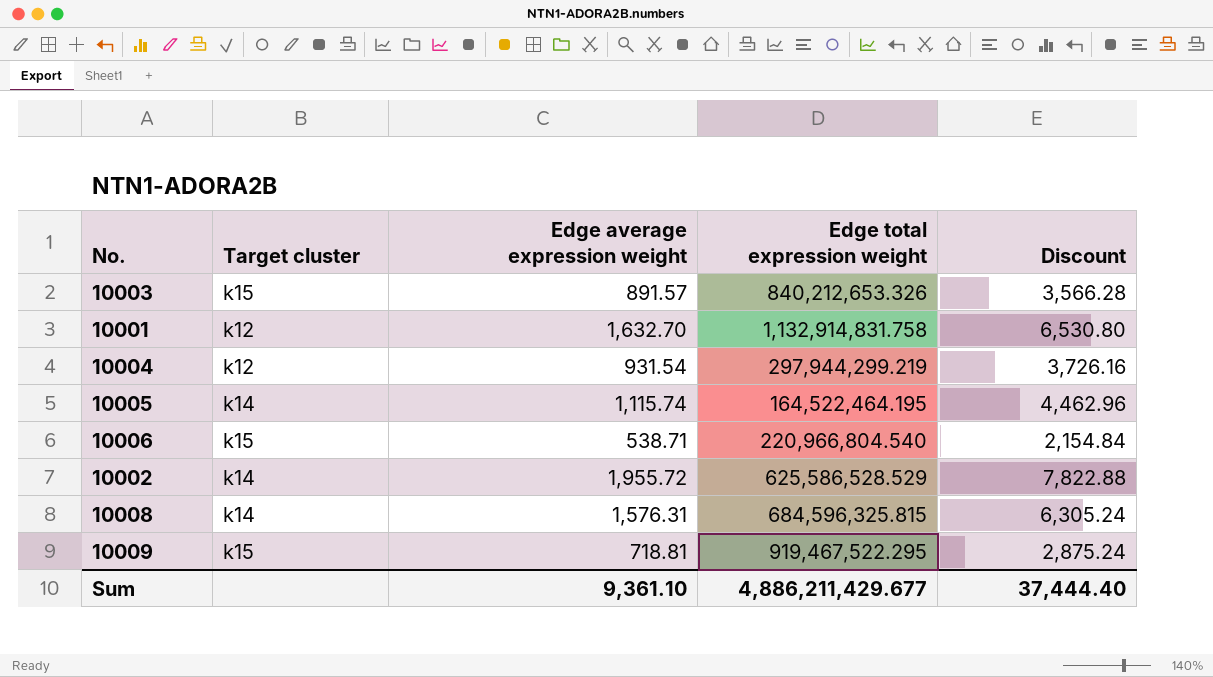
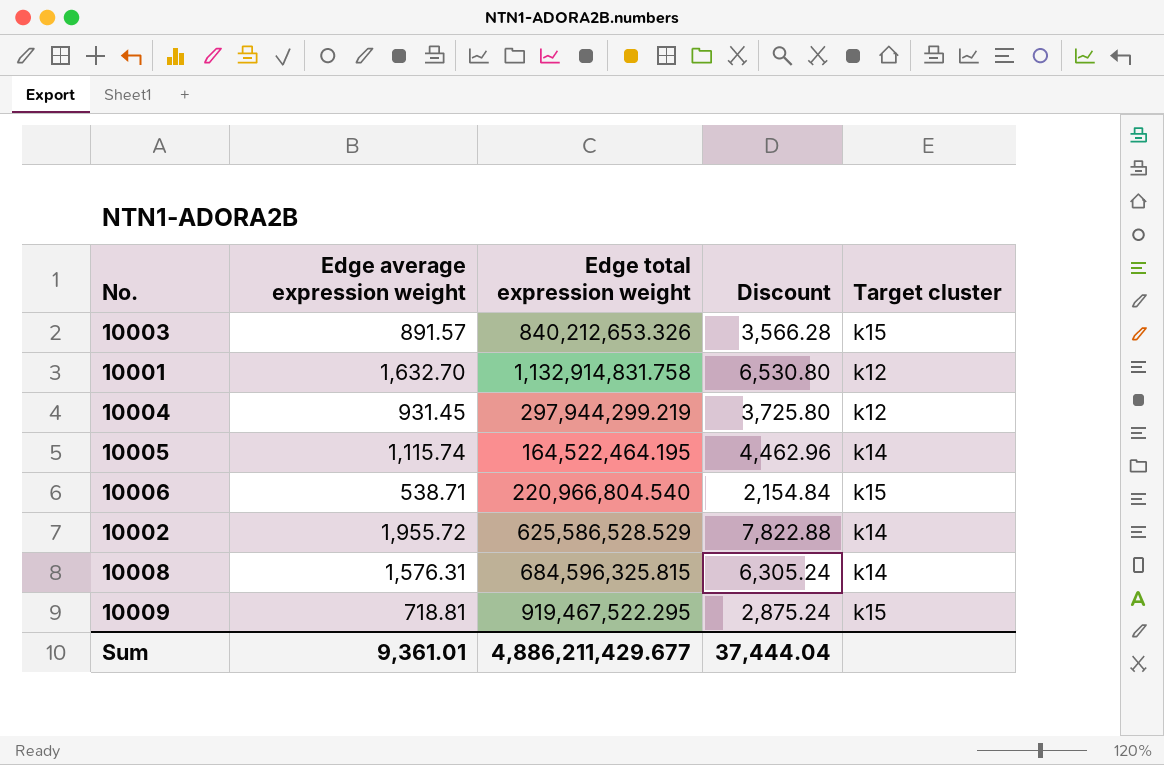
column Target cluster | position: 2 -> 5
10004 | Edge average expression weight: 931.54 -> 931.45
10004 | Discount: 3,726.16 -> 3,725.80
Sum | Edge average expression weight: 9,361.10 -> 9,361.01
Sum | Discount: 37,444.40 -> 37,444.04

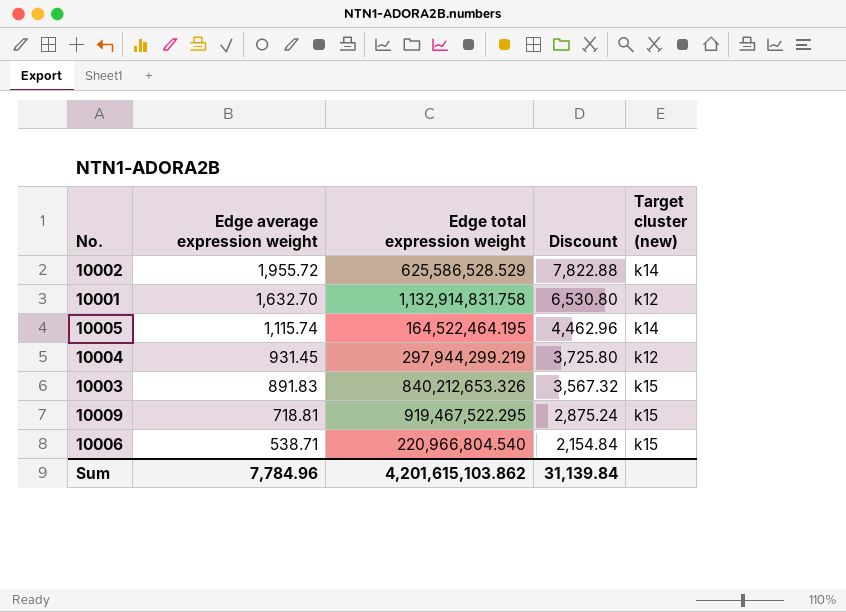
row order: none -> Edge average expression weight descending
column name: Target cluster -> Target cluster (new)
row 10008: 1,576.31 | 684,596,325.815 | 6,305.24 | k14 -> none
10003 | Edge average expression weight: 891.57 -> 891.83
10003 | Discount: 3,566.28 -> 3,567.32
Sum | Edge average expression weight: 9,361.01 -> 7,784.96
Sum | Edge total expression weight: 4,886,211,429.677 -> 4,201,615,103.862
Sum | Discount: 37,444.04 -> 31,139.84

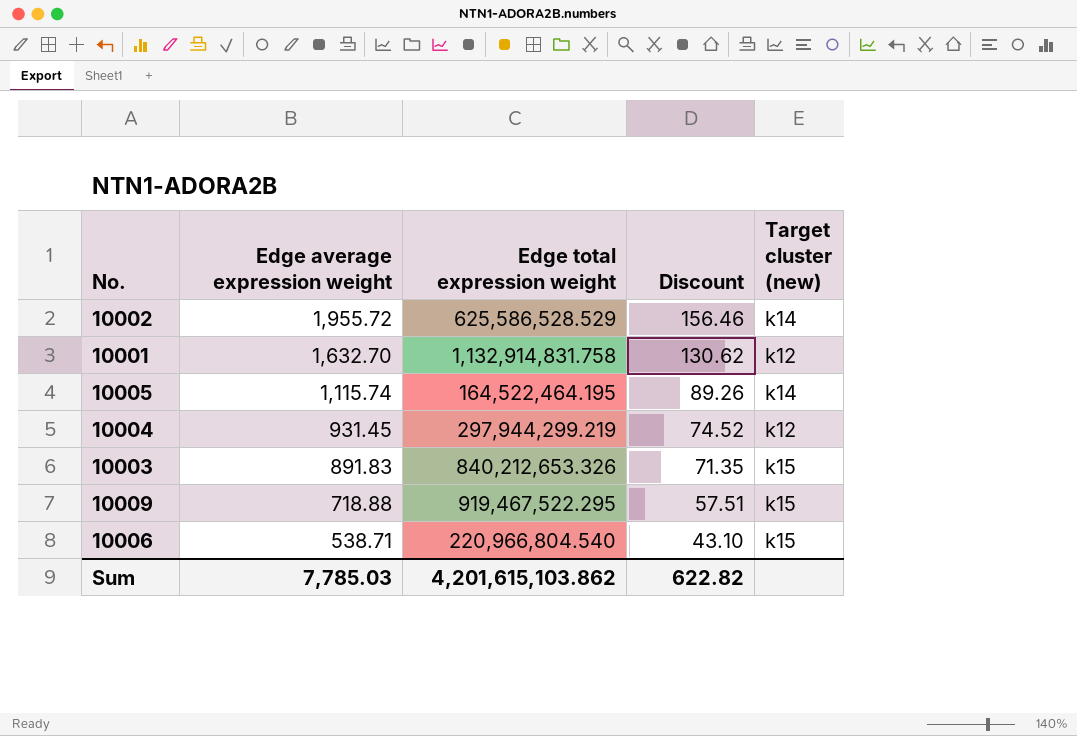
column Discount | formula: [Edge average expression weight] * 4 -> [Edge average expression weight] * 0.08
10009 | Edge average expression weight: 718.81 -> 718.88
Sum | Edge average expression weight: 7,784.96 -> 7,785.03
Sum | Discount: 31,139.84 -> 622.82

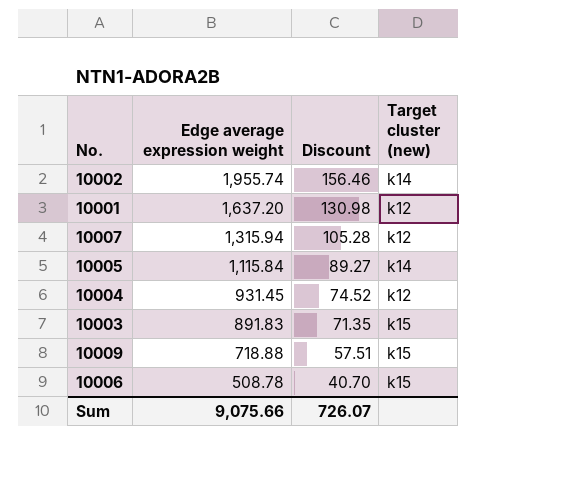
column Edge total expression weight | position: 3 -> none
10002 | Edge average expression weight: 1,955.72 -> 1,955.74
10001 | Edge average expression weight: 1,632.70 -> 1,637.20
10001 | Discount: 130.62 -> 130.98
row 10007: none -> 1,315.94 | 105.28 | k12
10005 | Edge average expression weight: 1,115.74 -> 1,115.84
10005 | Discount: 89.26 -> 89.27
10006 | Edge average expression weight: 538.71 -> 508.78
10006 | Discount: 43.10 -> 40.70
Sum | Edge average expression weight: 7,785.03 -> 9,075.66
Sum | Discount: 622.82 -> 726.07

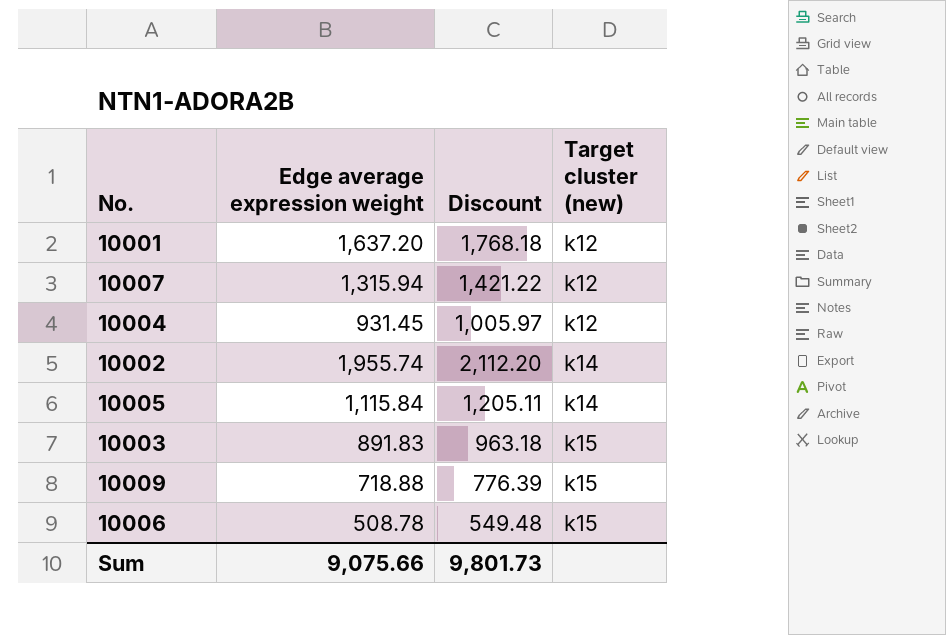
row order: Edge average expression weight descending -> Target cluster (new) ascending
column Discount | formula: [Edge average expression weight] * 0.08 -> [Edge average expression weight] * 1.08
Sum | Discount: 726.07 -> 9,801.73

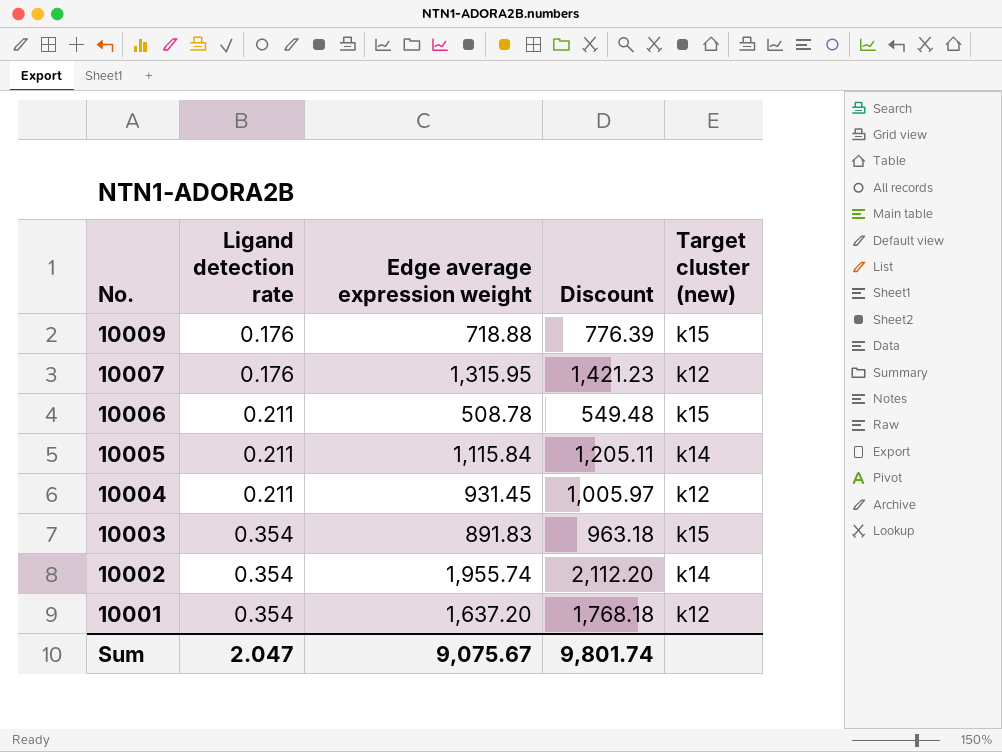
row order: Target cluster (new) ascending -> No. descending
column Ligand detection rate | position: none -> 2
10007 | Edge average expression weight: 1,315.94 -> 1,315.95
10007 | Discount: 1,421.22 -> 1,421.23
Sum | Edge average expression weight: 9,075.66 -> 9,075.67
Sum | Discount: 9,801.73 -> 9,801.74

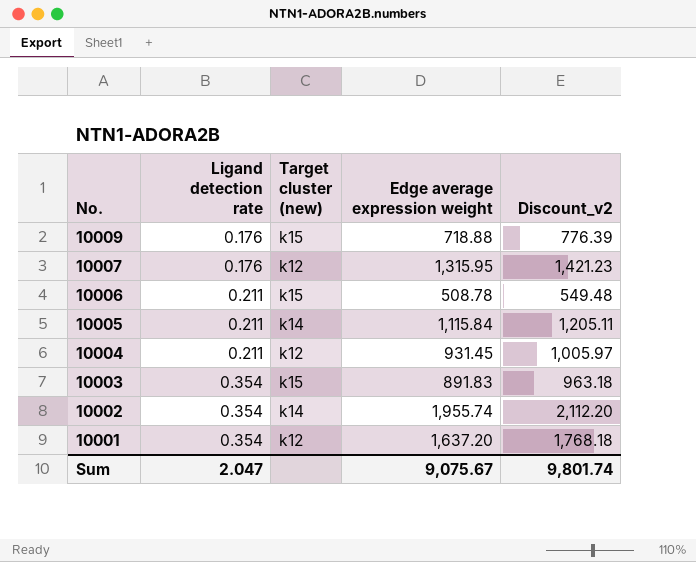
column Target cluster (new) | position: 5 -> 3
column name: Discount -> Discount_v2

